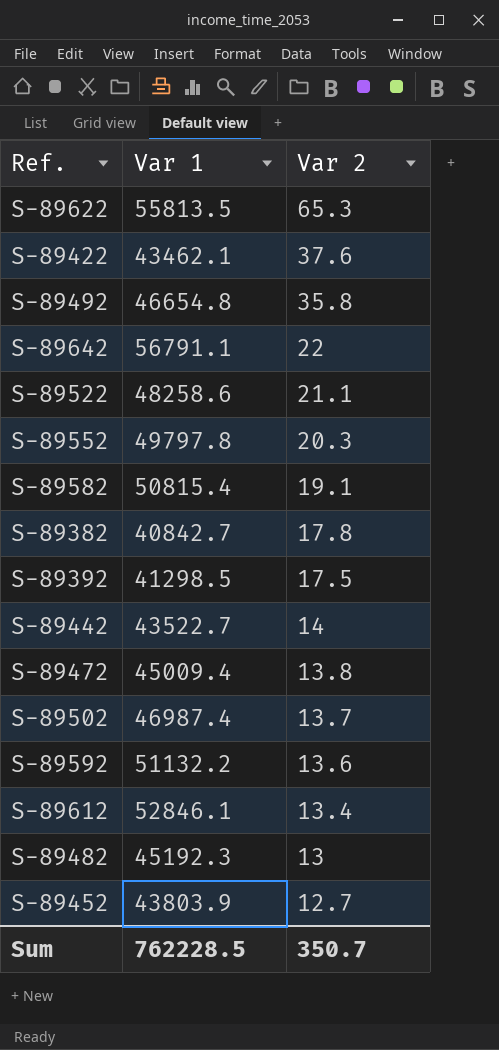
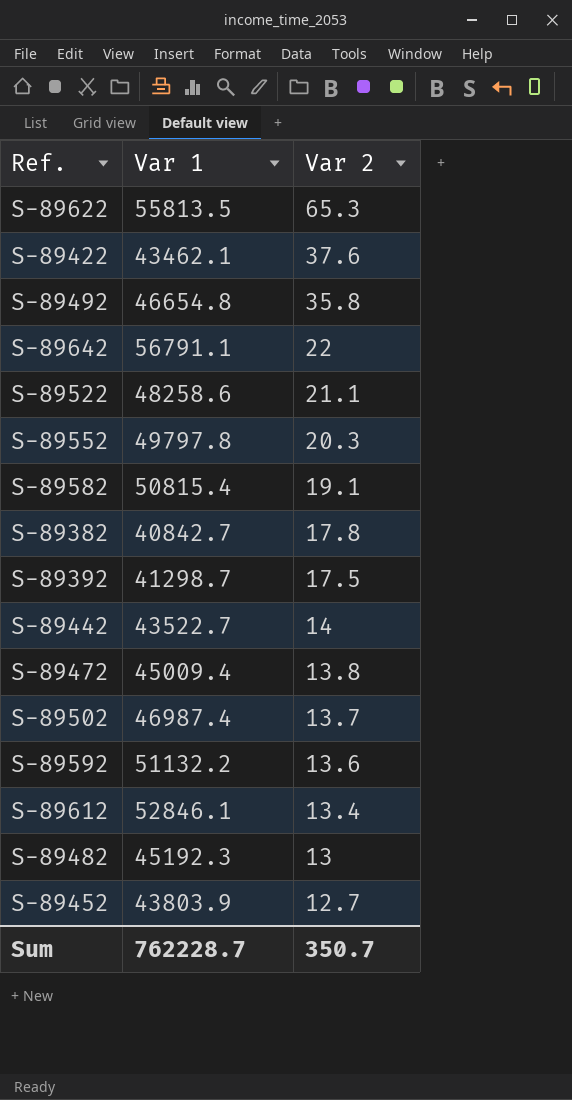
S-89392 | Var 1: 41298.5 -> 41298.7
Sum | Var 1: 762228.5 -> 762228.7

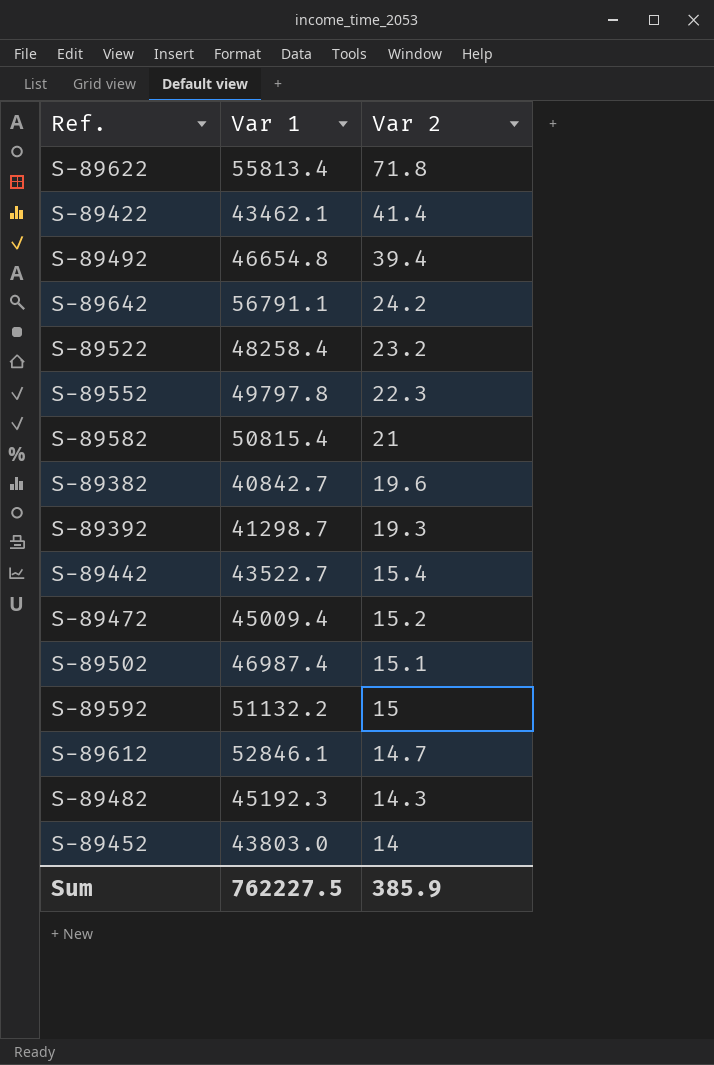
S-89622 | Var 1: 55813.5 -> 55813.4
S-89622 | Var 2: 65.3 -> 71.8
S-89422 | Var 2: 37.6 -> 41.4
S-89492 | Var 2: 35.8 -> 39.4
S-89642 | Var 2: 22 -> 24.2
S-89522 | Var 1: 48258.6 -> 48258.4
S-89522 | Var 2: 21.1 -> 23.2
S-89552 | Var 2: 20.3 -> 22.3
S-89582 | Var 2: 19.1 -> 21
S-89382 | Var 2: 17.8 -> 19.6
S-89392 | Var 2: 17.5 -> 19.3
S-89442 | Var 2: 14 -> 15.4
S-89472 | Var 2: 13.8 -> 15.2
S-89502 | Var 2: 13.7 -> 15.1
S-89592 | Var 2: 13.6 -> 15
S-89612 | Var 2: 13.4 -> 14.7
S-89482 | Var 2: 13 -> 14.3
S-89452 | Var 1: 43803.9 -> 43803.0
S-89452 | Var 2: 12.7 -> 14
Sum | Var 1: 762228.7 -> 762227.5
Sum | Var 2: 350.7 -> 385.9

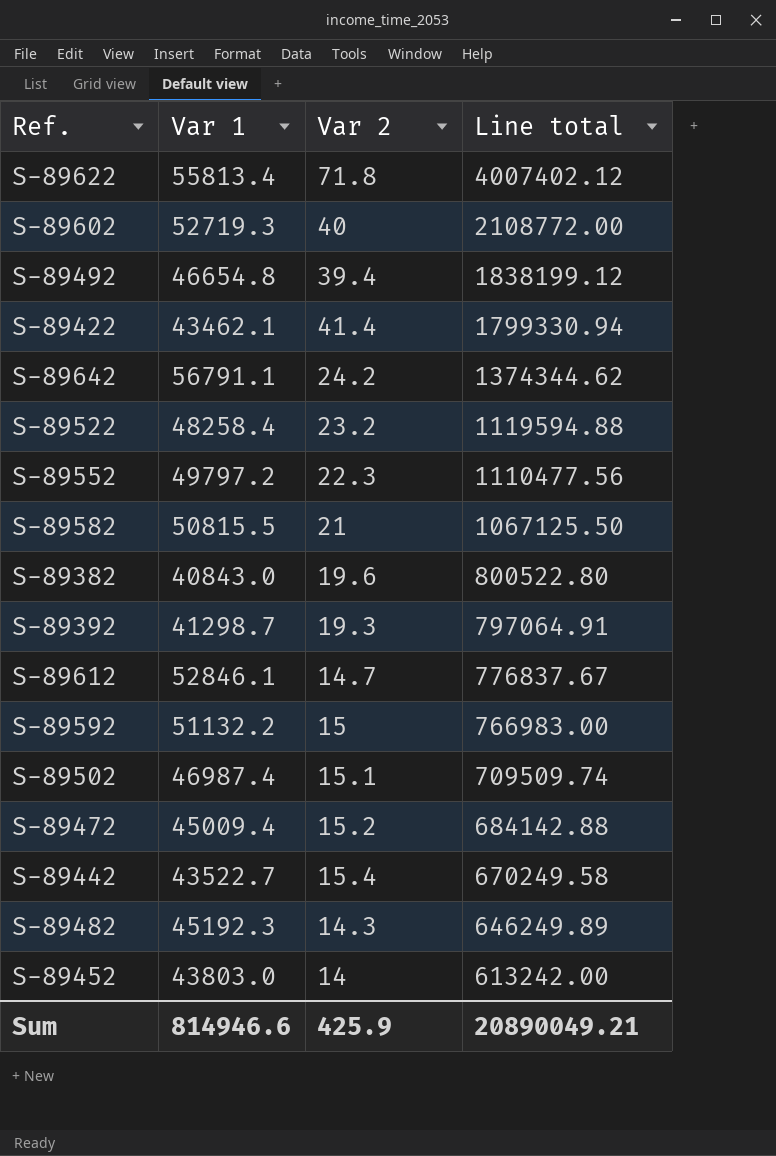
row order: Var 2 descending -> Line total descending
column Line total | formula: none -> [Var 1] * [Var 2]
row S-89602: none -> 52719.3 | 40 | 2108772.00
S-89552 | Var 1: 49797.8 -> 49797.2
S-89582 | Var 1: 50815.4 -> 50815.5
S-89382 | Var 1: 40842.7 -> 40843.0
Sum | Var 1: 762227.5 -> 814946.6
Sum | Var 2: 385.9 -> 425.9

